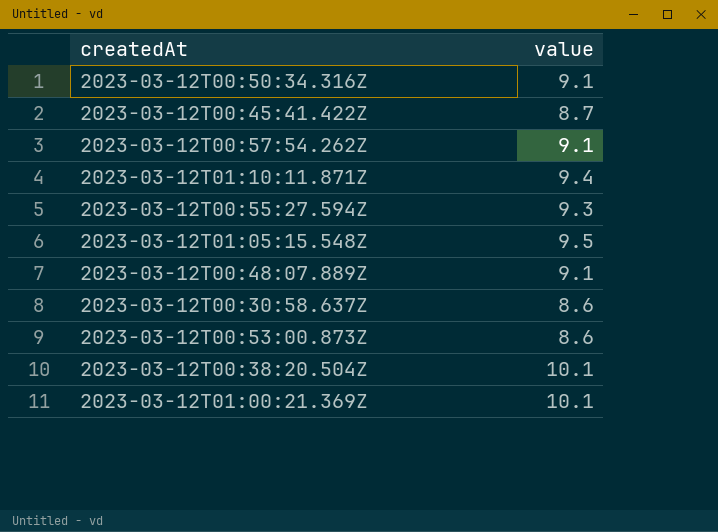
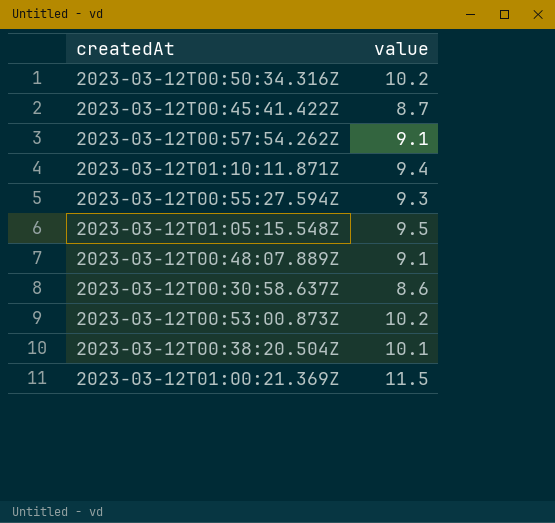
2023-03-12T00:50:34.316Z | value: 9.1 -> 10.2
2023-03-12T00:53:00.873Z | value: 8.6 -> 10.2
2023-03-12T01:00:21.369Z | value: 10.1 -> 11.5

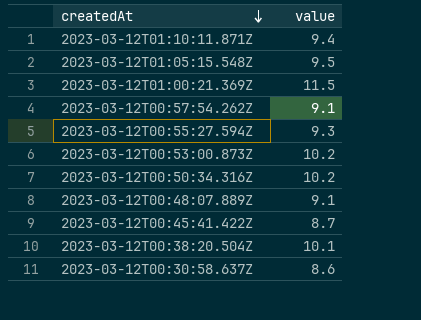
row order: none -> createdAt descending

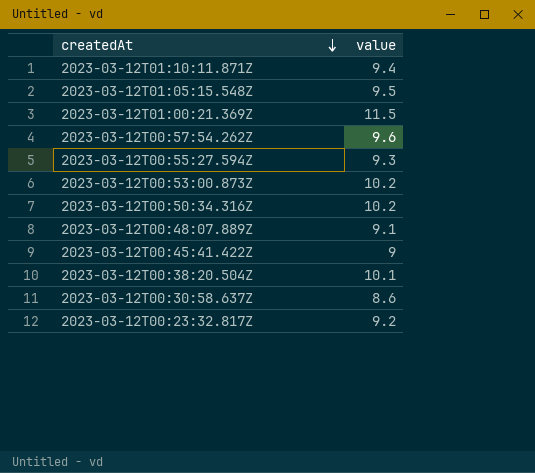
2023-03-12T00:57:54.262Z | value: 9.1 -> 9.6
2023-03-12T00:45:41.422Z | value: 8.7 -> 9
row 2023-03-12T00:23:32.817Z: none -> 9.2

